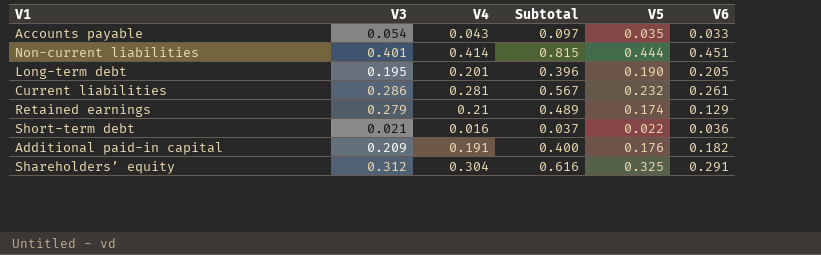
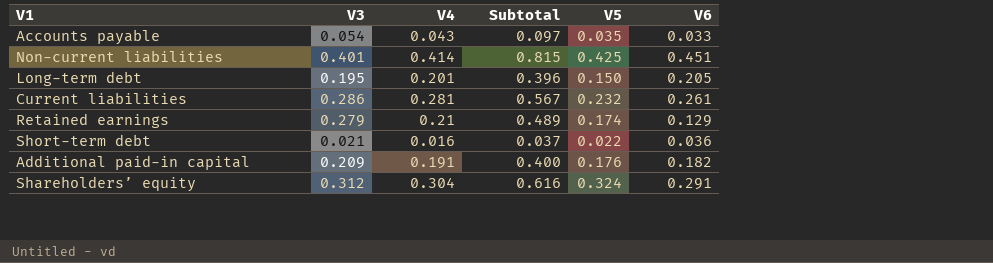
Non-current liabilities | V5: 0.444 -> 0.425
Long-term debt | V5: 0.190 -> 0.150
Shareholders’ equity | V5: 0.325 -> 0.324

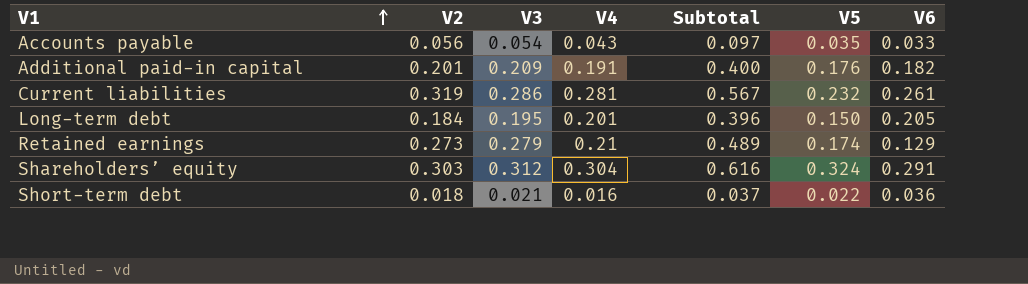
row order: none -> V1 ascending
column V2 | position: none -> 2
row Non-current liabilities: 0.401 | 0.414 | 0.815 | 0.425 | 0.451 -> none

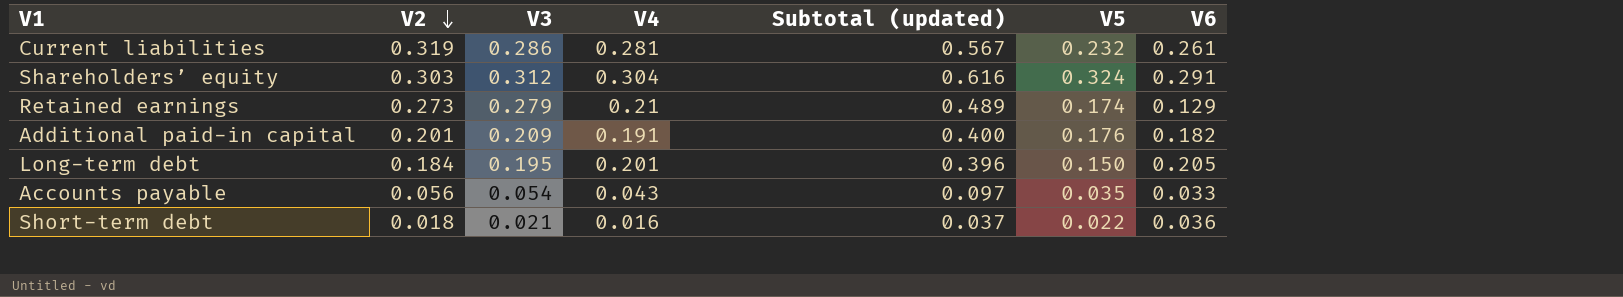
row order: V1 ascending -> V2 descending
column name: Subtotal -> Subtotal (updated)

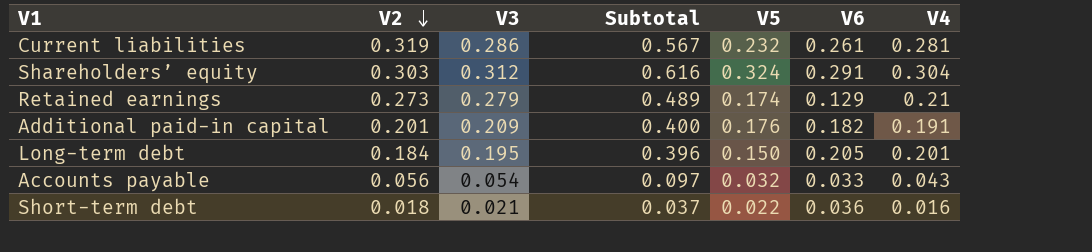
column name: Subtotal (updated) -> Subtotal
column V4 | position: 4 -> 7
Accounts payable | V5: 0.035 -> 0.032

